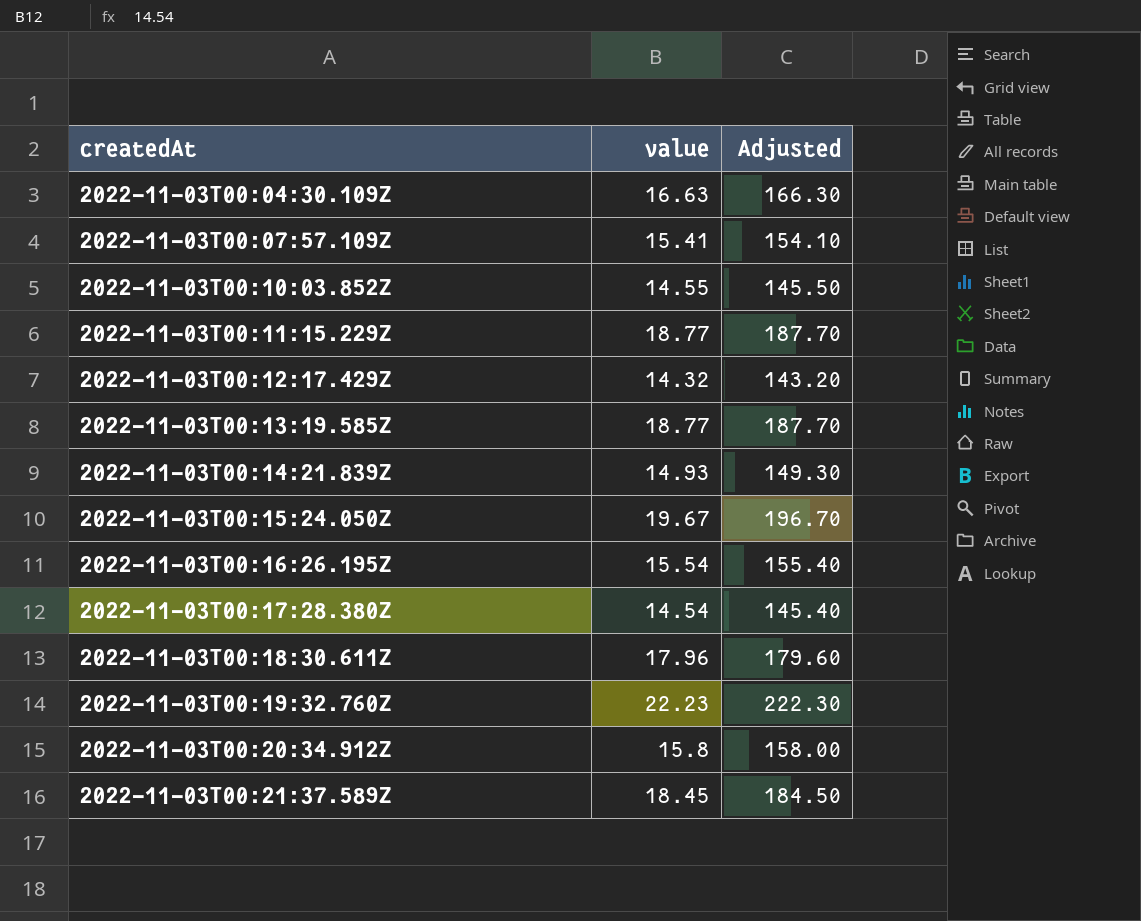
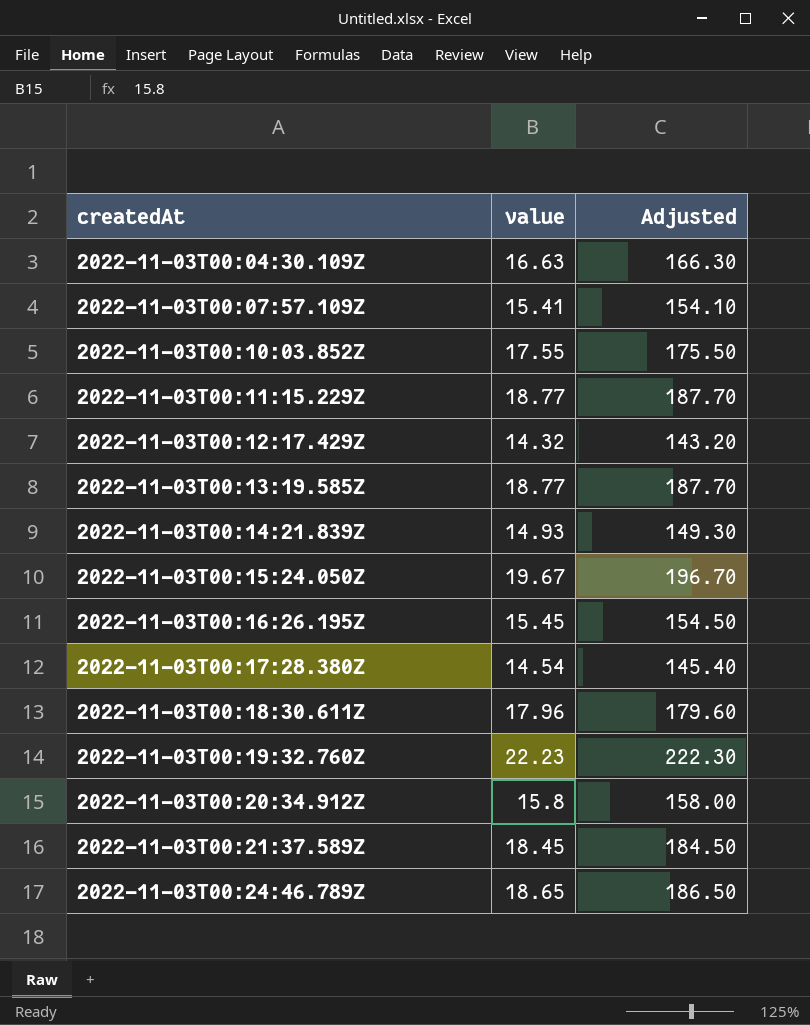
2022-11-03T00:10:03.852Z | value: 14.55 -> 17.55
2022-11-03T00:10:03.852Z | Adjusted: 145.50 -> 175.50
2022-11-03T00:16:26.195Z | value: 15.54 -> 15.45
2022-11-03T00:16:26.195Z | Adjusted: 155.40 -> 154.50
row 2022-11-03T00:24:46.789Z: none -> 18.65 | 186.50

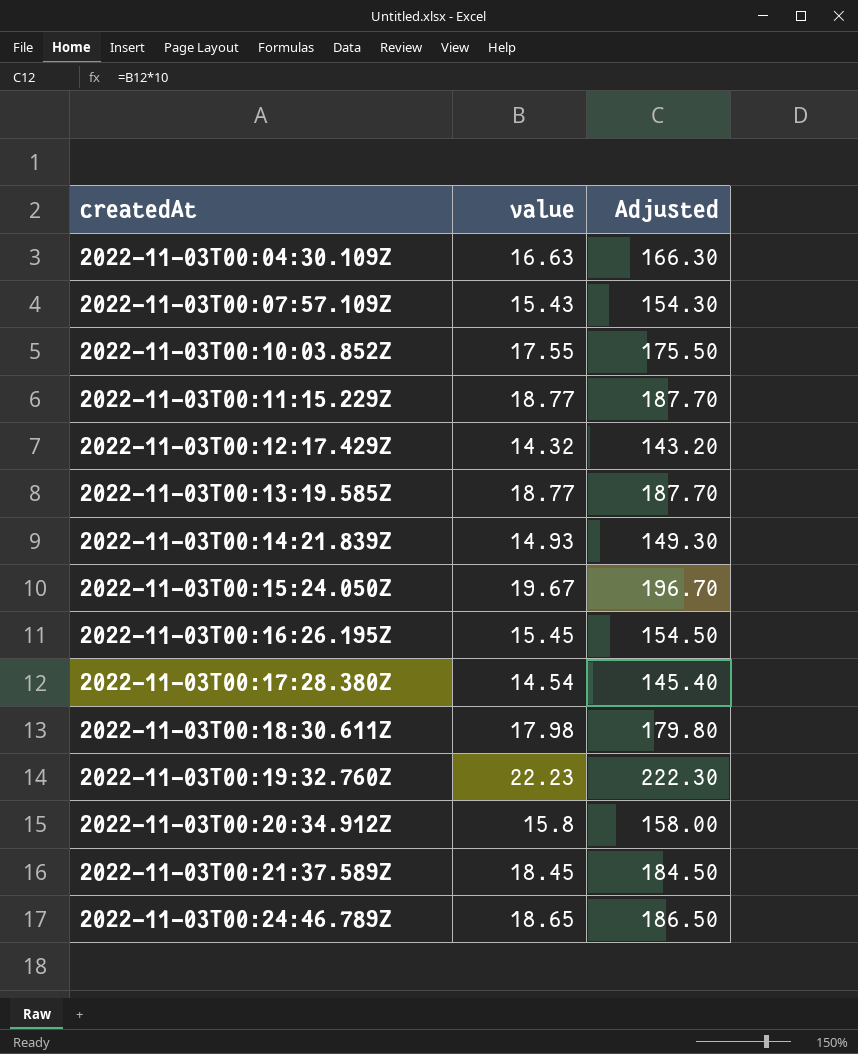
2022-11-03T00:07:57.109Z | value: 15.41 -> 15.43
2022-11-03T00:07:57.109Z | Adjusted: 154.10 -> 154.30
2022-11-03T00:18:30.611Z | value: 17.96 -> 17.98
2022-11-03T00:18:30.611Z | Adjusted: 179.60 -> 179.80

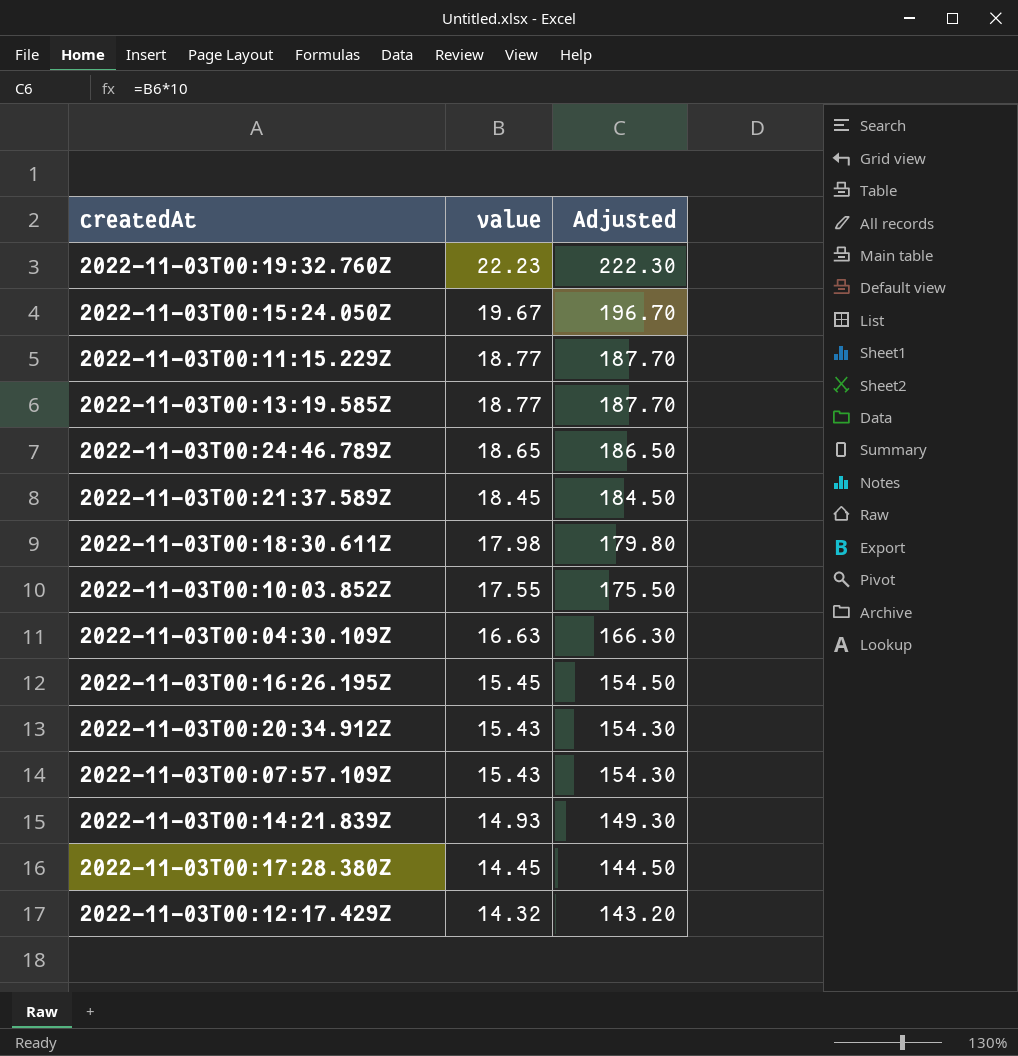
row order: createdAt ascending -> value descending
2022-11-03T00:20:34.912Z | value: 15.8 -> 15.43
2022-11-03T00:20:34.912Z | Adjusted: 158.00 -> 154.30
2022-11-03T00:17:28.380Z | value: 14.54 -> 14.45
2022-11-03T00:17:28.380Z | Adjusted: 145.40 -> 144.50

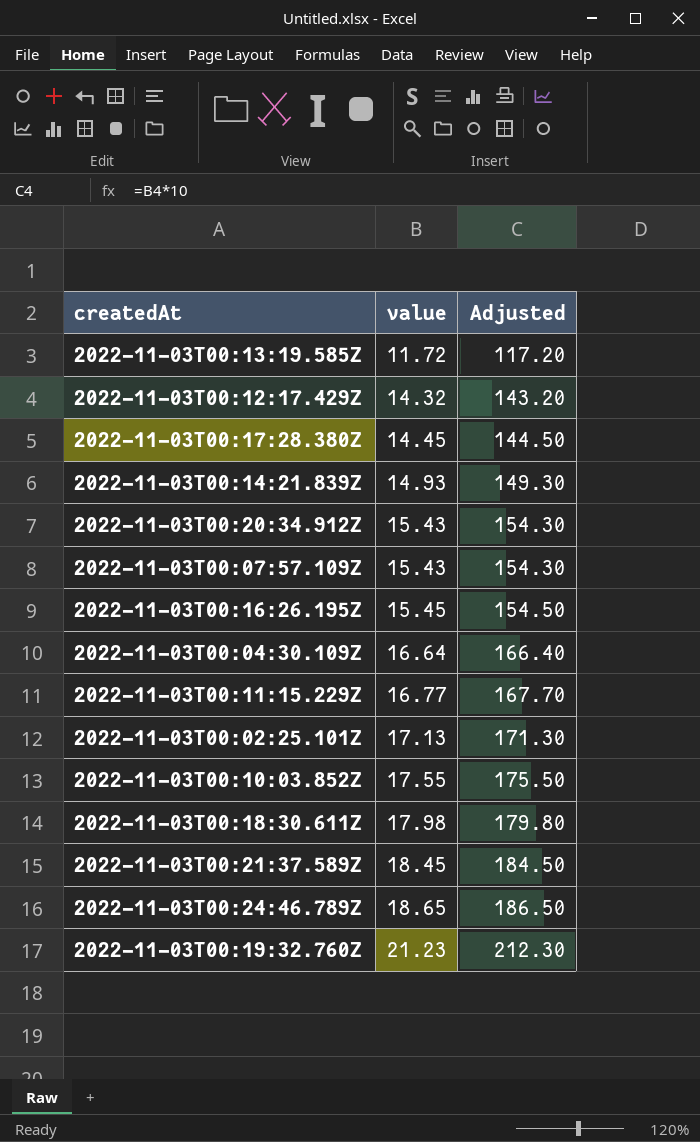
row order: value descending -> value ascending
row 2022-11-03T00:15:24.050Z: 19.67 | 196.70 -> none
2022-11-03T00:13:19.585Z | value: 18.77 -> 11.72
2022-11-03T00:13:19.585Z | Adjusted: 187.70 -> 117.20
2022-11-03T00:04:30.109Z | value: 16.63 -> 16.64
2022-11-03T00:04:30.109Z | Adjusted: 166.30 -> 166.40
2022-11-03T00:11:15.229Z | value: 18.77 -> 16.77
2022-11-03T00:11:15.229Z | Adjusted: 187.70 -> 167.70
row 2022-11-03T00:02:25.101Z: none -> 17.13 | 171.30
2022-11-03T00:19:32.760Z | value: 22.23 -> 21.23
2022-11-03T00:19:32.760Z | Adjusted: 222.30 -> 212.30

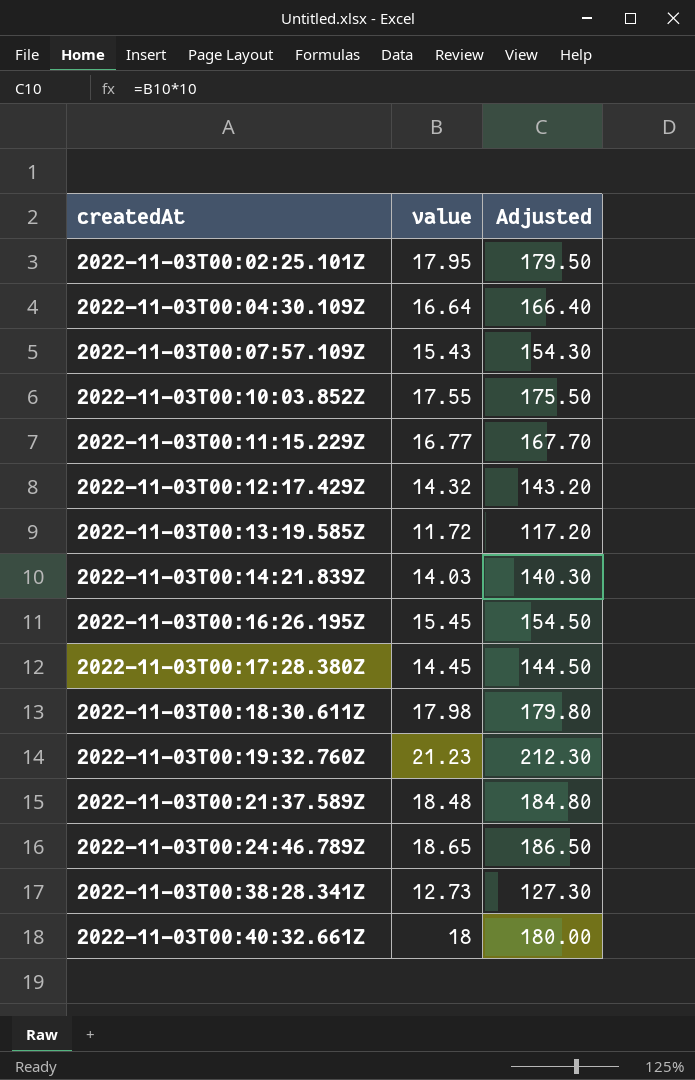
row order: value ascending -> createdAt ascending
row 2022-11-03T00:20:34.912Z: 15.43 | 154.30 -> none
2022-11-03T00:02:25.101Z | value: 17.13 -> 17.95
2022-11-03T00:02:25.101Z | Adjusted: 171.30 -> 179.50
2022-11-03T00:14:21.839Z | value: 14.93 -> 14.03
2022-11-03T00:14:21.839Z | Adjusted: 149.30 -> 140.30
2022-11-03T00:21:37.589Z | value: 18.45 -> 18.48
2022-11-03T00:21:37.589Z | Adjusted: 184.50 -> 184.80
row 2022-11-03T00:38:28.341Z: none -> 12.73 | 127.30
row 2022-11-03T00:40:32.661Z: none -> 18 | 180.00

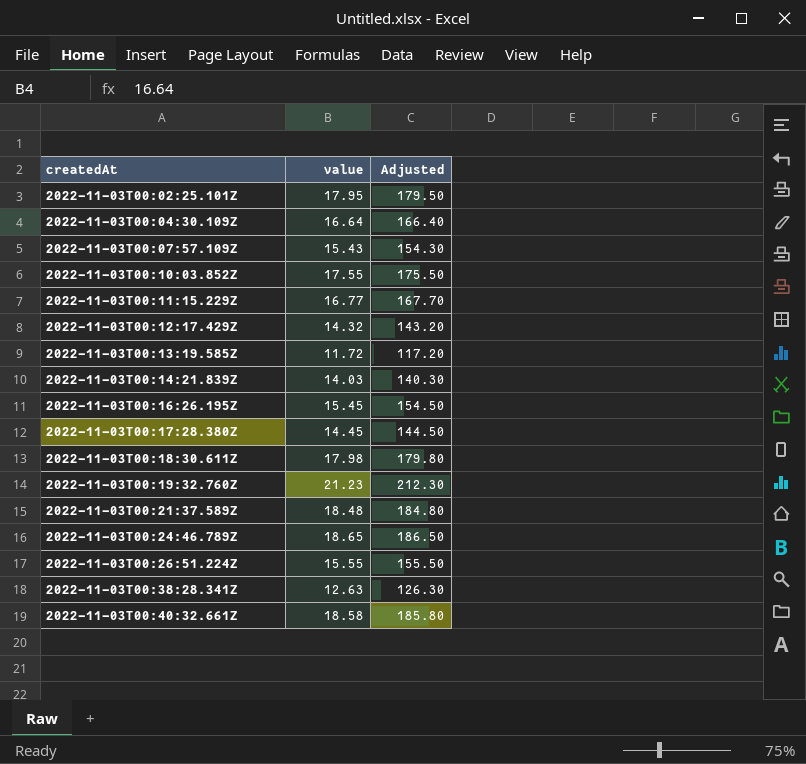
row 2022-11-03T00:26:51.224Z: none -> 15.55 | 155.50
2022-11-03T00:38:28.341Z | value: 12.73 -> 12.63
2022-11-03T00:38:28.341Z | Adjusted: 127.30 -> 126.30
2022-11-03T00:40:32.661Z | value: 18 -> 18.58
2022-11-03T00:40:32.661Z | Adjusted: 180.00 -> 185.80

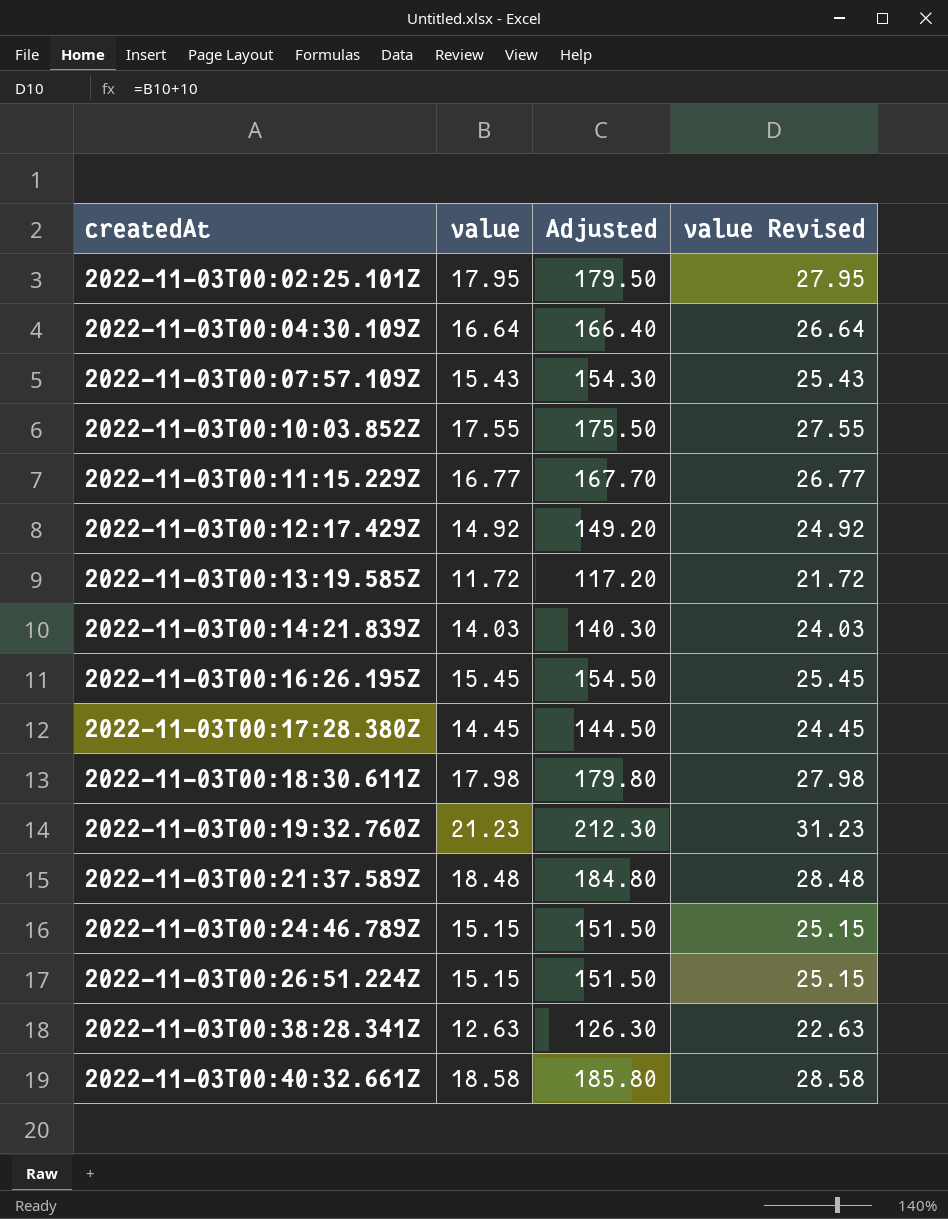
column value Revised | formula: none -> [value] + 10
2022-11-03T00:12:17.429Z | value: 14.32 -> 14.92
2022-11-03T00:12:17.429Z | Adjusted: 143.20 -> 149.20
2022-11-03T00:24:46.789Z | value: 18.65 -> 15.15
2022-11-03T00:24:46.789Z | Adjusted: 186.50 -> 151.50
2022-11-03T00:26:51.224Z | value: 15.55 -> 15.15
2022-11-03T00:26:51.224Z | Adjusted: 155.50 -> 151.50

